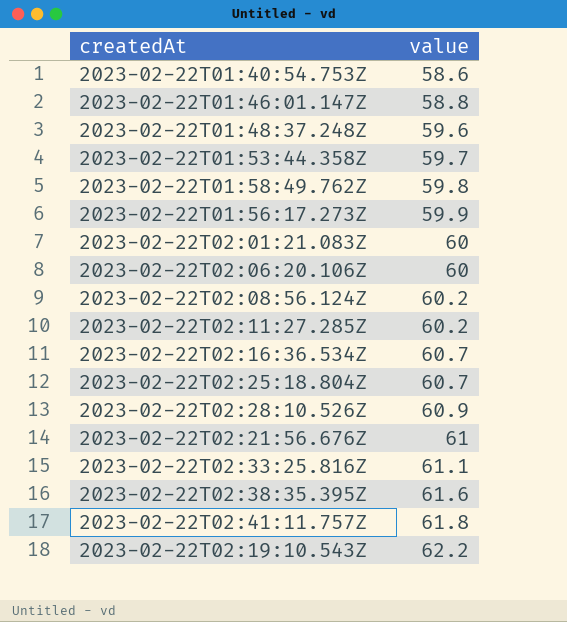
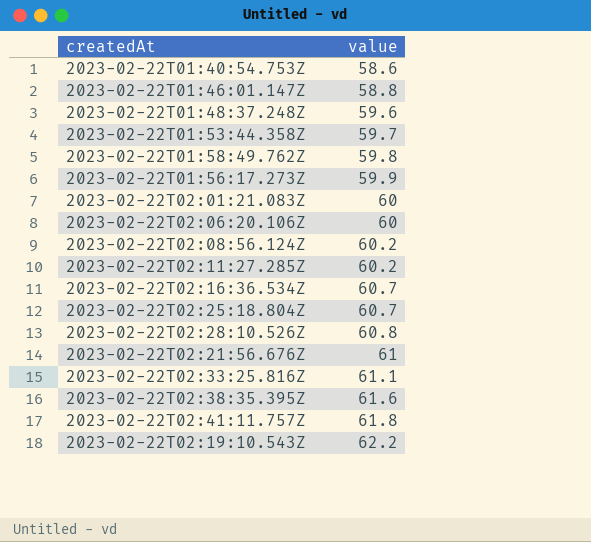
2023-02-22T02:28:10.526Z | value: 60.9 -> 60.8

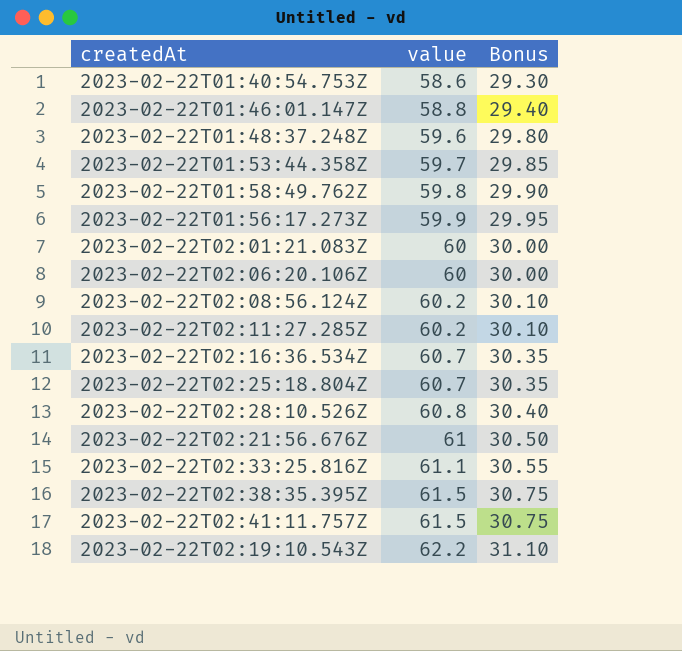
column Bonus | formula: none -> [value] * 0.5
2023-02-22T02:38:35.395Z | value: 61.6 -> 61.5
2023-02-22T02:41:11.757Z | value: 61.8 -> 61.5

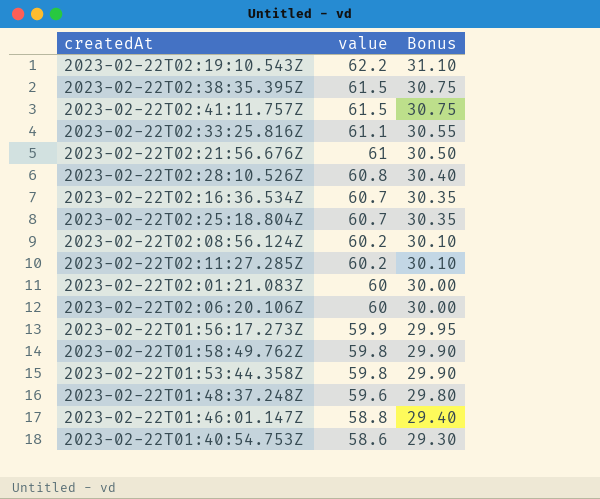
row order: value ascending -> value descending
2023-02-22T01:53:44.358Z | value: 59.7 -> 59.8
2023-02-22T01:53:44.358Z | Bonus: 29.85 -> 29.90

